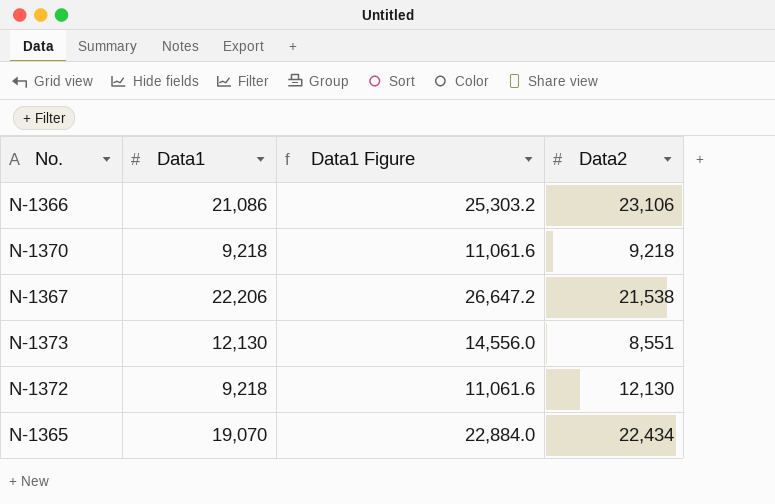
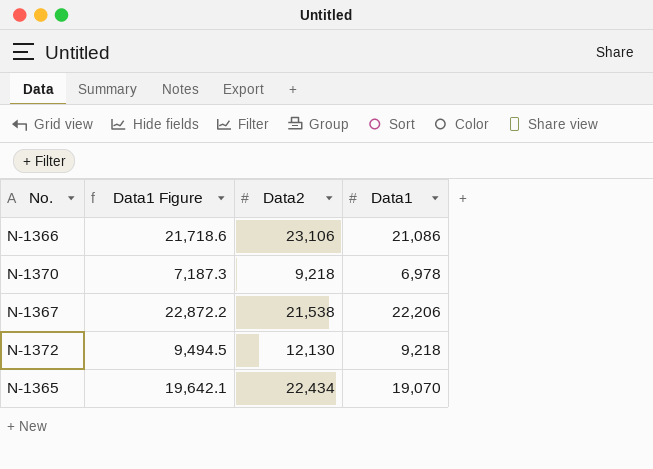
column Data1 Figure | formula: [Data1] * 1.2 -> [Data1] * 1.03
column Data1 | position: 2 -> 4
row N-1373: 12,130 | 14,556.0 | 8,551 -> none
N-1370 | Data1: 9,218 -> 6,978

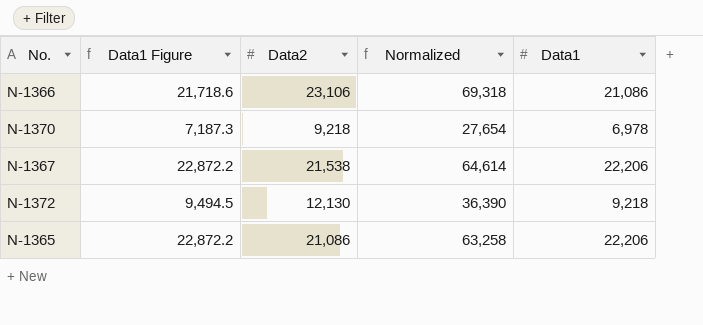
column Normalized | formula: none -> [Data2] * 3
N-1365 | Data1 Figure: 19,642.1 -> 22,872.2
N-1365 | Data2: 22,434 -> 21,086
N-1365 | Data1: 19,070 -> 22,206

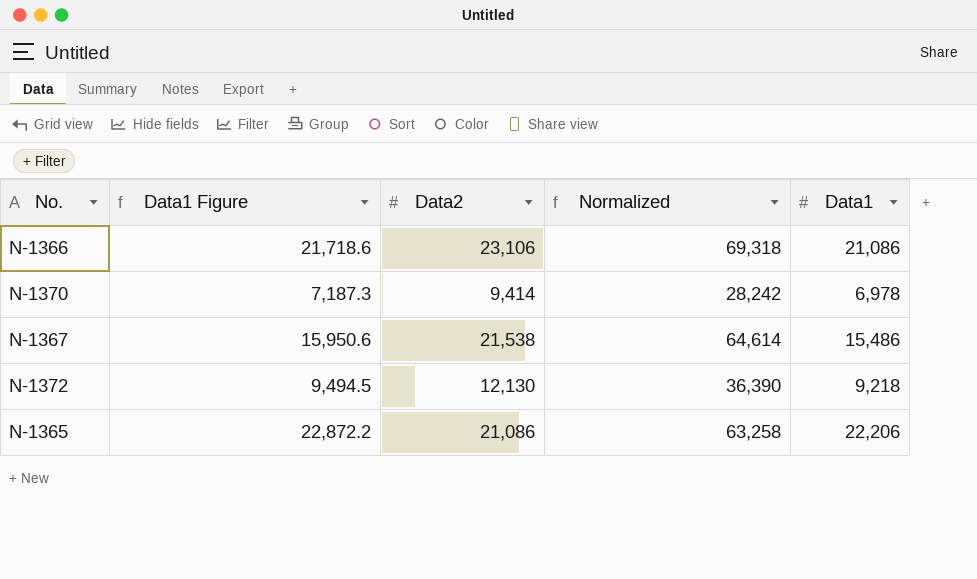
N-1370 | Data2: 9,218 -> 9,414
N-1370 | Normalized: 27,654 -> 28,242
N-1367 | Data1 Figure: 22,872.2 -> 15,950.6
N-1367 | Data1: 22,206 -> 15,486

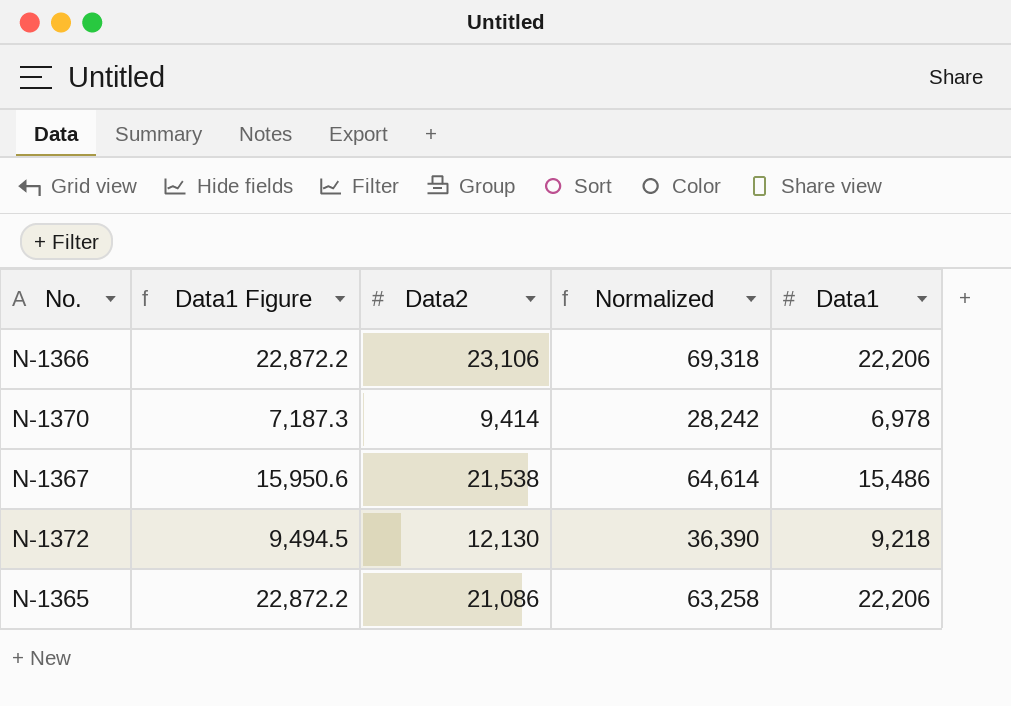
N-1366 | Data1 Figure: 21,718.6 -> 22,872.2
N-1366 | Data1: 21,086 -> 22,206

